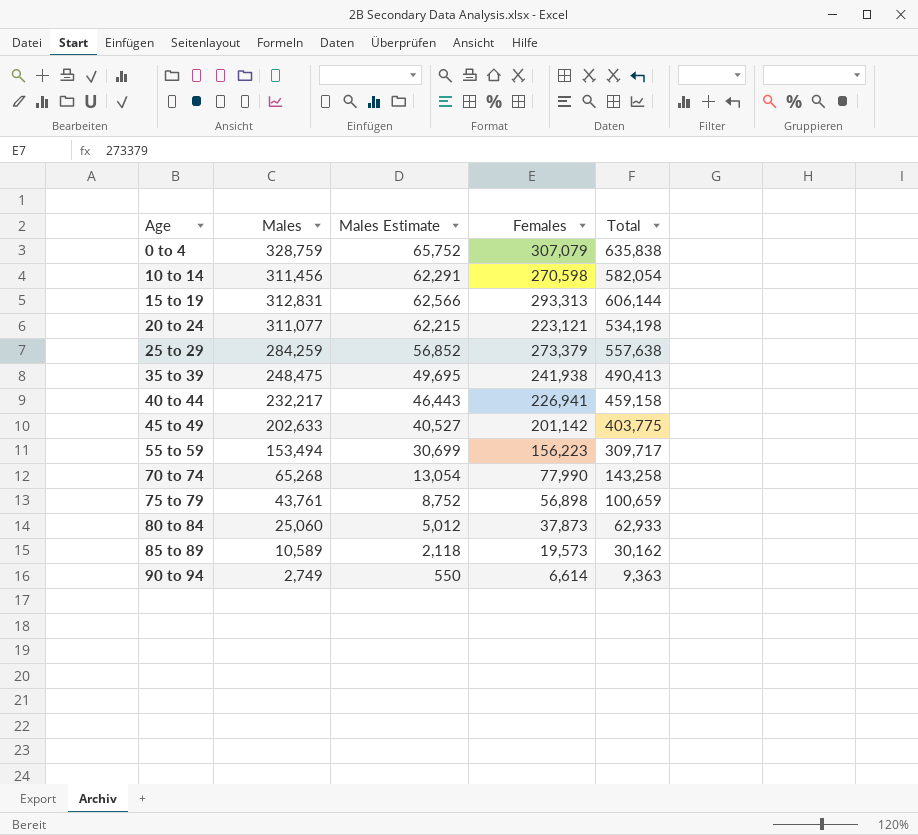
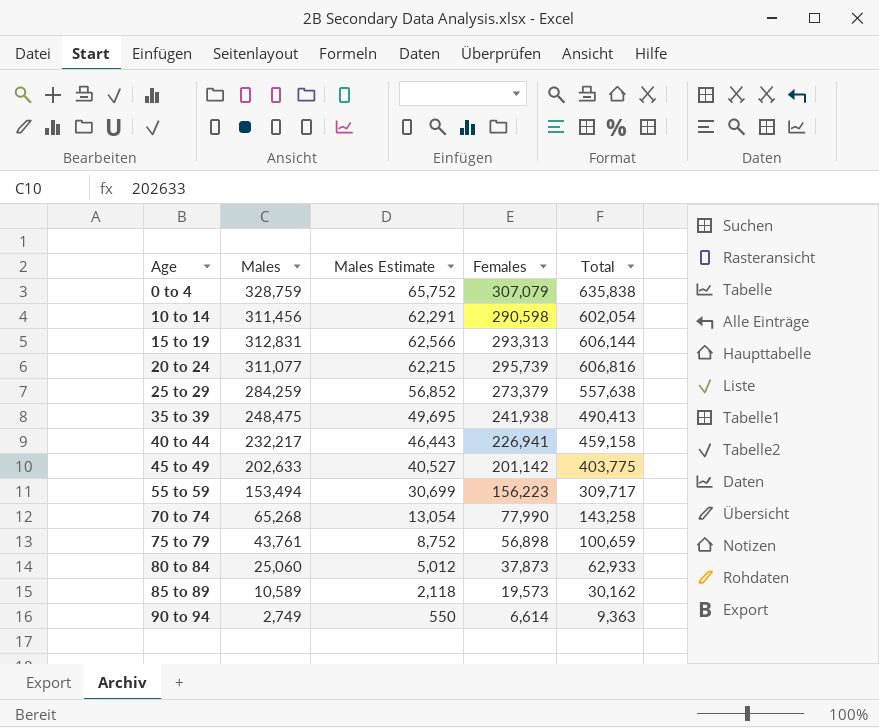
10 to 14 | Females: 270,598 -> 290,598
10 to 14 | Total: 582,054 -> 602,054
20 to 24 | Females: 223,121 -> 295,739
20 to 24 | Total: 534,198 -> 606,816

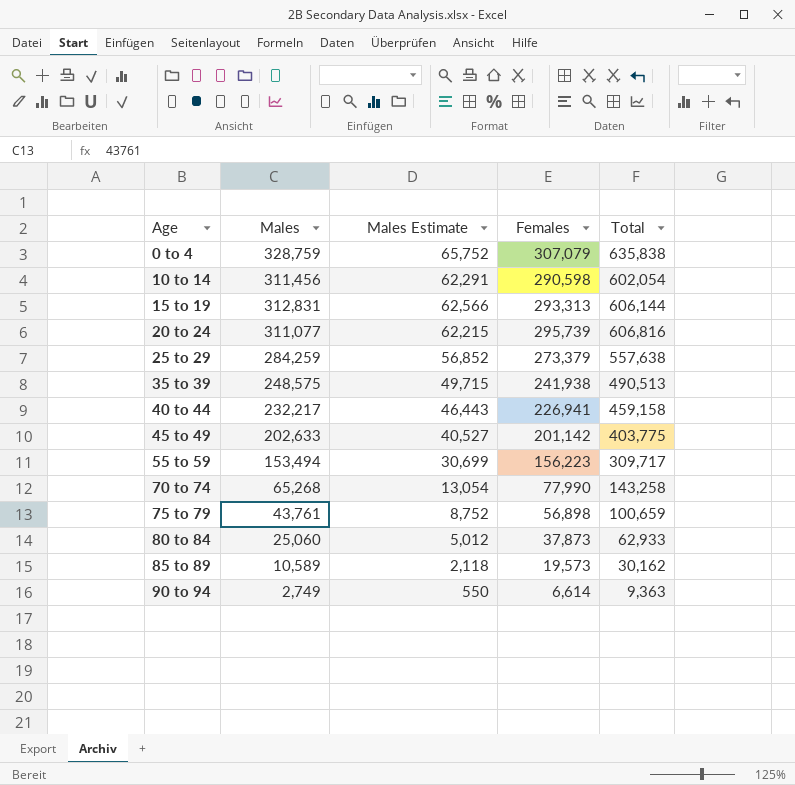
35 to 39 | Males: 248,475 -> 248,575
35 to 39 | Males Estimate: 49,695 -> 49,715
35 to 39 | Total: 490,413 -> 490,513

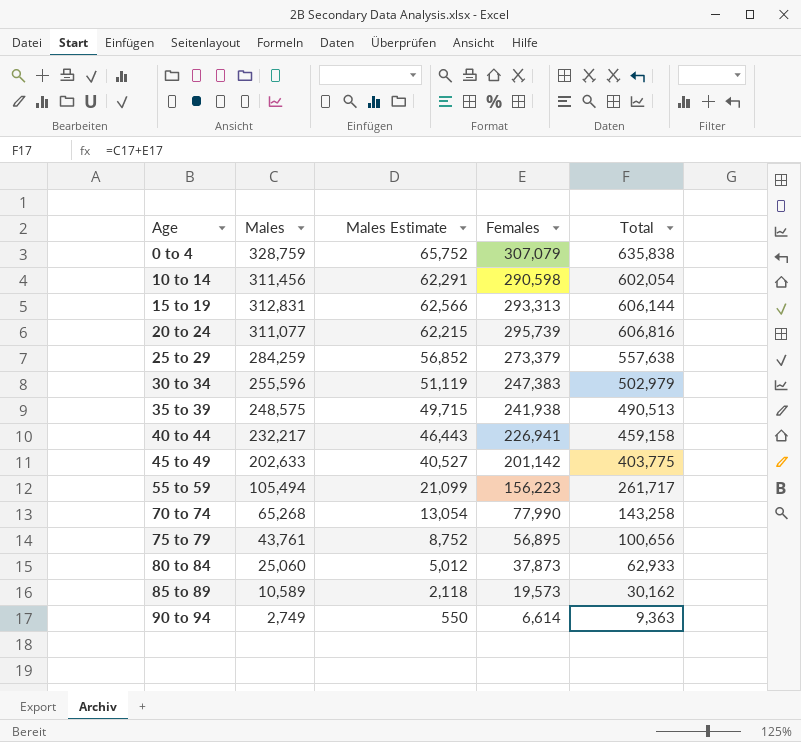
row 30 to 34: none -> 255,596 | 51,119 | 247,383 | 502,979
55 to 59 | Males: 153,494 -> 105,494
55 to 59 | Males Estimate: 30,699 -> 21,099
55 to 59 | Total: 309,717 -> 261,717
75 to 79 | Females: 56,898 -> 56,895
75 to 79 | Total: 100,659 -> 100,656

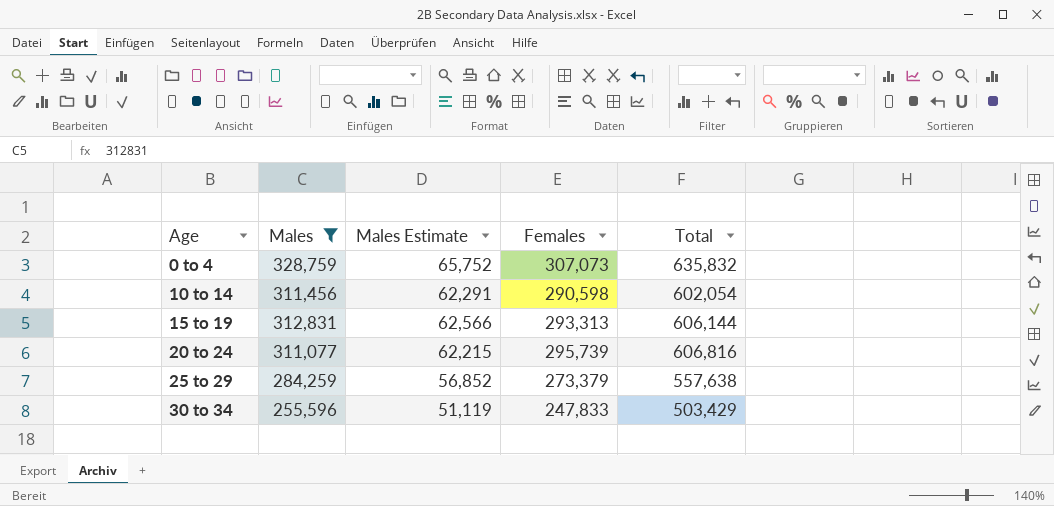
filter: none -> Males >= 255,596
0 to 4 | Females: 307,079 -> 307,073
0 to 4 | Total: 635,838 -> 635,832
30 to 34 | Females: 247,383 -> 247,833
30 to 34 | Total: 502,979 -> 503,429

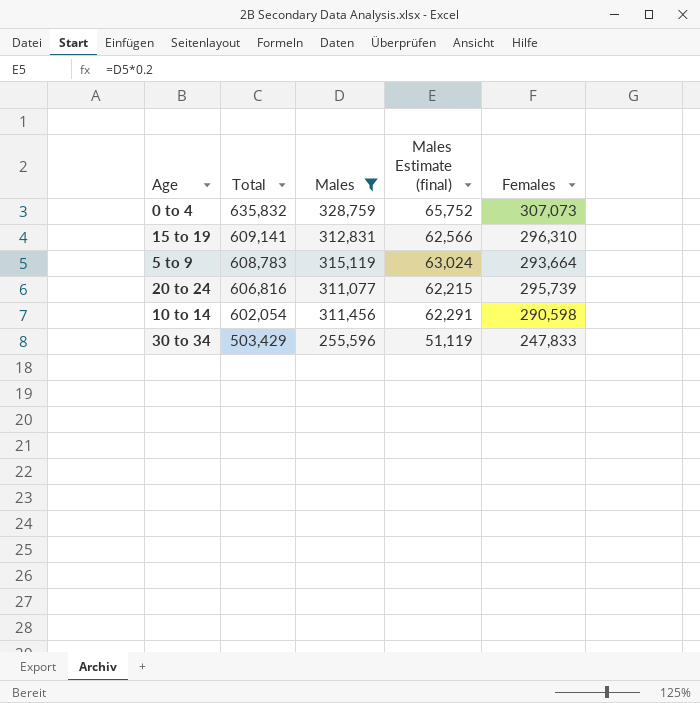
row order: Age ascending -> Total descending
column Total | position: 5 -> 2
column name: Males Estimate -> Males Estimate (final)
row 25 to 29: 284,259 | 56,852 | 273,379 | 557,638 -> none
15 to 19 | Total: 606,144 -> 609,141
15 to 19 | Females: 293,313 -> 296,310
row 5 to 9: none -> 608,783 | 315,119 | 63,024 | 293,664

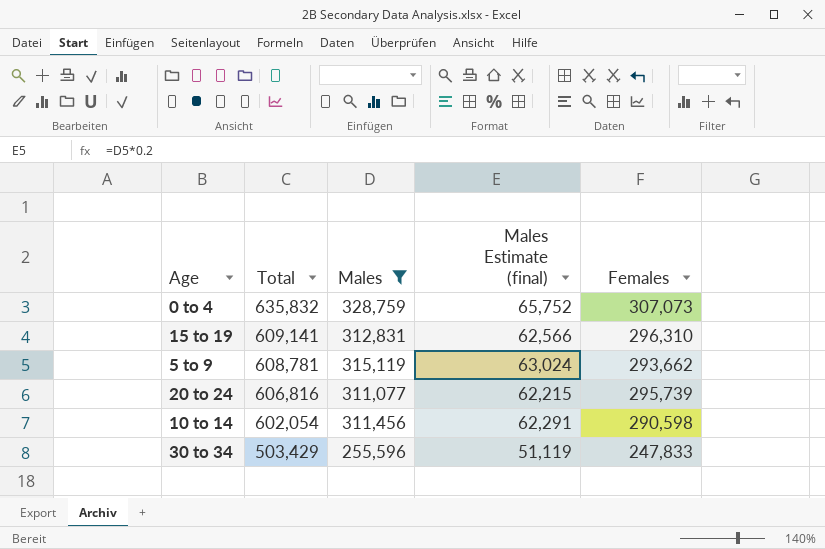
5 to 9 | Total: 608,783 -> 608,781
5 to 9 | Females: 293,664 -> 293,662

